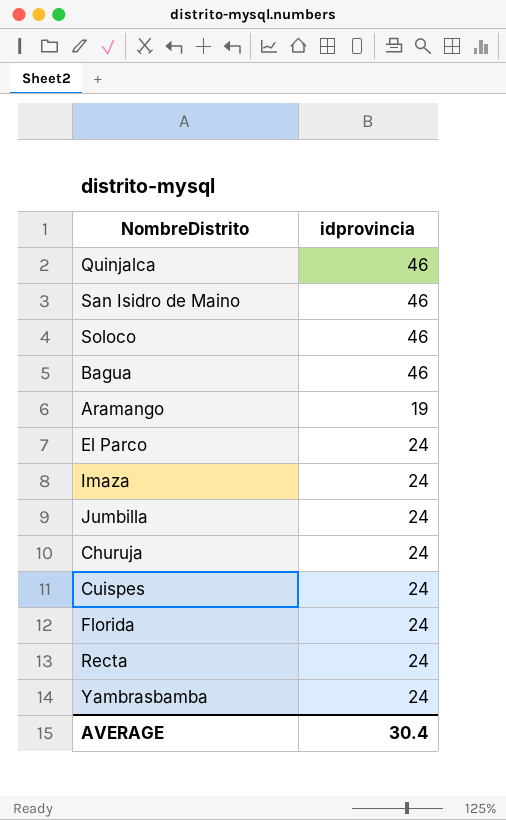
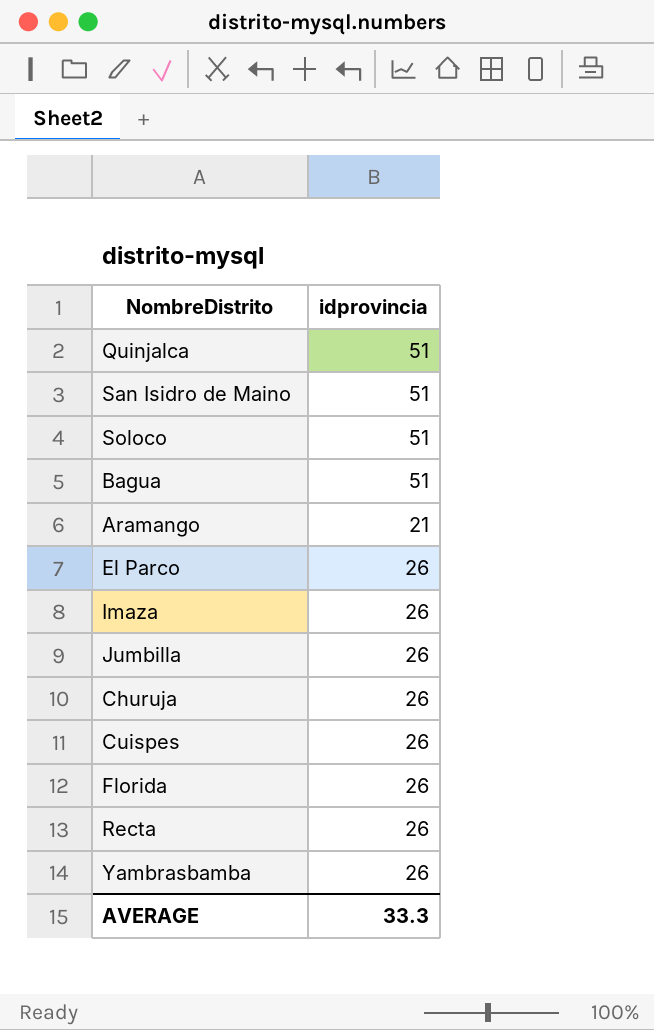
Quinjalca | idprovincia: 46 -> 51
San Isidro de Maino | idprovincia: 46 -> 51
Soloco | idprovincia: 46 -> 51
Bagua | idprovincia: 46 -> 51
Aramango | idprovincia: 19 -> 21
El Parco | idprovincia: 24 -> 26
Imaza | idprovincia: 24 -> 26
Jumbilla | idprovincia: 24 -> 26
Churuja | idprovincia: 24 -> 26
Cuispes | idprovincia: 24 -> 26
Florida | idprovincia: 24 -> 26
Recta | idprovincia: 24 -> 26
Yambrasbamba | idprovincia: 24 -> 26
AVERAGE | idprovincia: 30.4 -> 33.3

